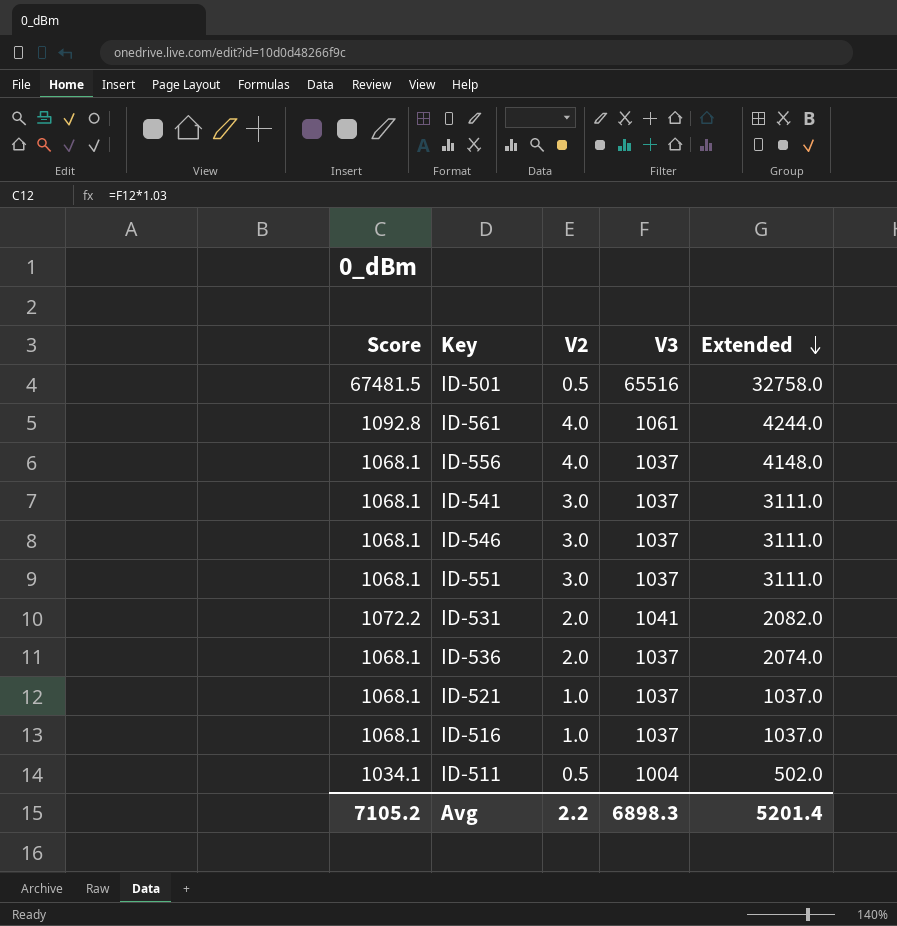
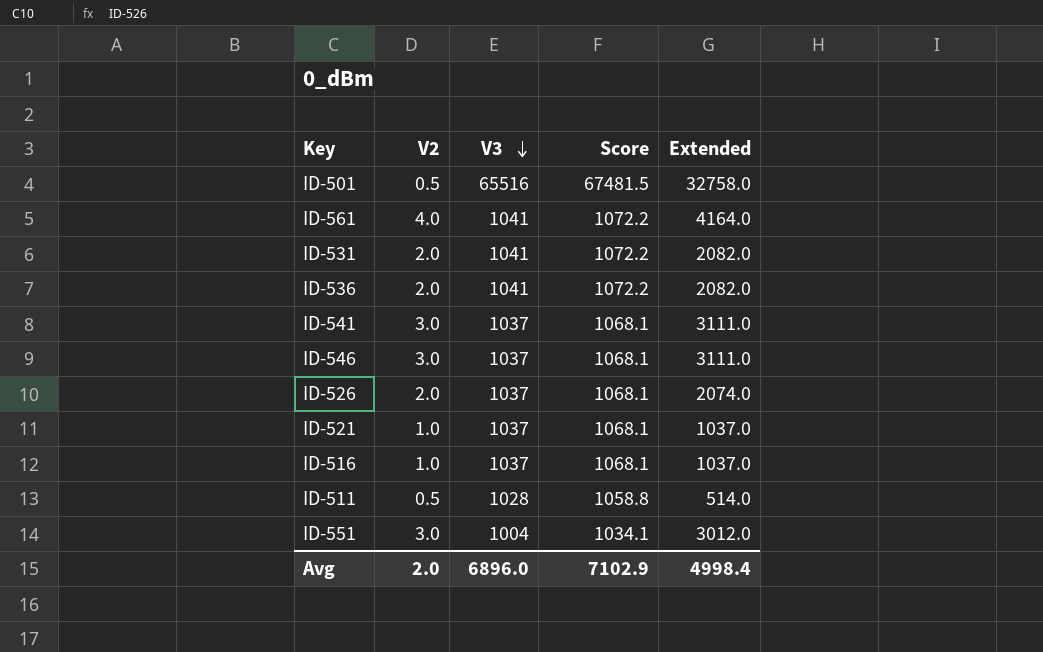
row order: Extended descending -> V3 descending
column Score | position: 1 -> 4
row ID-556: 1068.1 | 4.0 | 1037 | 4148.0 -> none
ID-561 | V3: 1061 -> 1041
ID-561 | Score: 1092.8 -> 1072.2
ID-561 | Extended: 4244.0 -> 4164.0
ID-536 | V3: 1037 -> 1041
ID-536 | Score: 1068.1 -> 1072.2
ID-536 | Extended: 2074.0 -> 2082.0
row ID-526: none -> 2.0 | 1037 | 1068.1 | 2074.0
ID-511 | V3: 1004 -> 1028
ID-511 | Score: 1034.1 -> 1058.8
ID-511 | Extended: 502.0 -> 514.0
ID-551 | V3: 1037 -> 1004
ID-551 | Score: 1068.1 -> 1034.1
ID-551 | Extended: 3111.0 -> 3012.0
Avg | V2: 2.2 -> 2.0
Avg | V3: 6898.3 -> 6896.0
Avg | Score: 7105.2 -> 7102.9
Avg | Extended: 5201.4 -> 4998.4

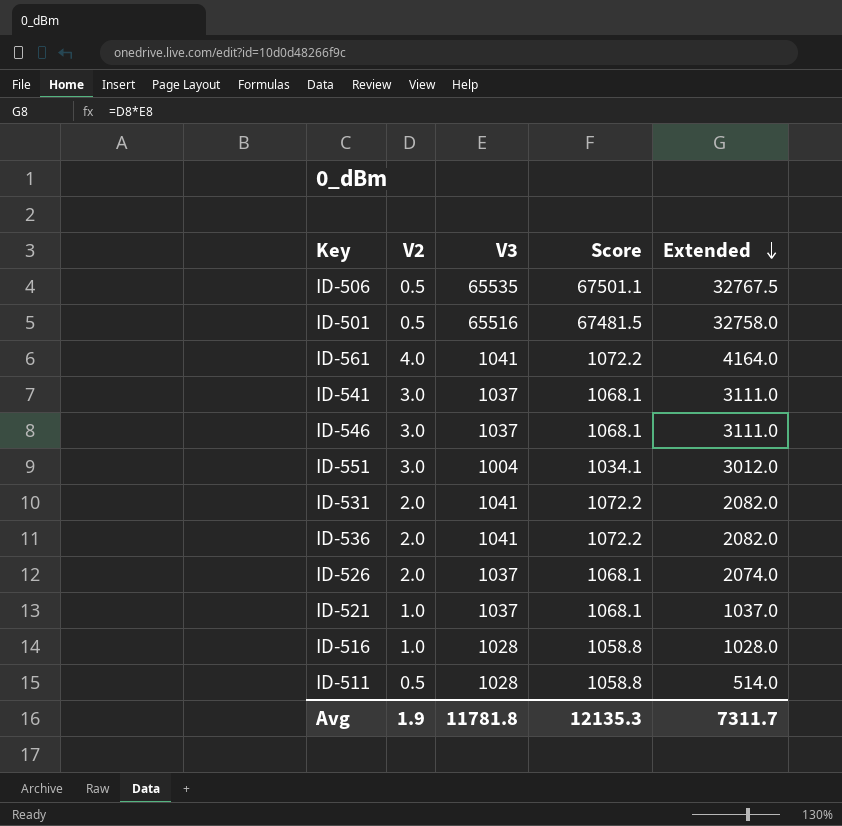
row order: V3 descending -> Extended descending
row ID-506: none -> 0.5 | 65535 | 67501.1 | 32767.5
ID-516 | V3: 1037 -> 1028
ID-516 | Score: 1068.1 -> 1058.8
ID-516 | Extended: 1037.0 -> 1028.0
Avg | V2: 2.0 -> 1.9
Avg | V3: 6896.0 -> 11781.8
Avg | Score: 7102.9 -> 12135.3
Avg | Extended: 4998.4 -> 7311.7

